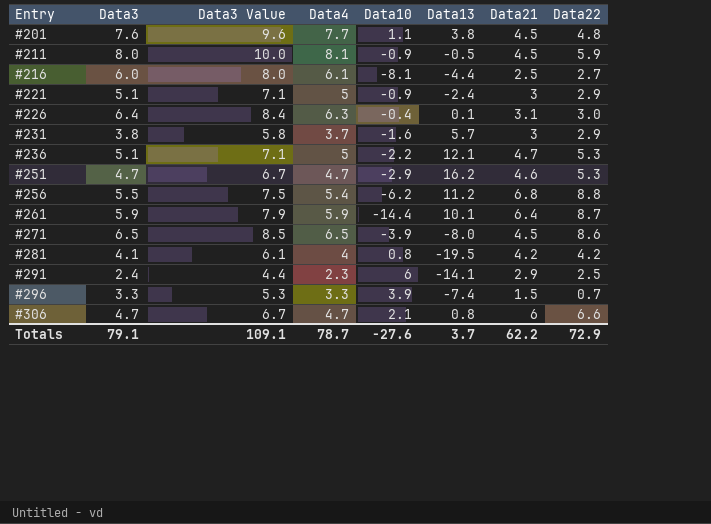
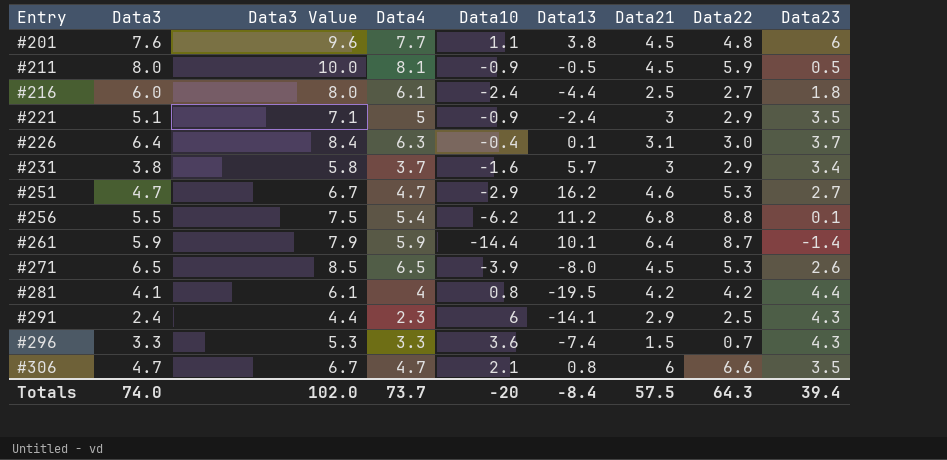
column Data23 | position: none -> 9
row #236: 5.1 | 7.1 | 5 | -2.2 | 12.1 | 4.7 | 5.3 -> none
#216 | Data10: -8.1 -> -2.4
#271 | Data22: 8.6 -> 5.3
#296 | Data10: 3.9 -> 3.6
Totals | Data3: 79.1 -> 74.0
Totals | Data3 Value: 109.1 -> 102.0
Totals | Data4: 78.7 -> 73.7
Totals | Data10: -27.6 -> -20
Totals | Data13: 3.7 -> -8.4
Totals | Data21: 62.2 -> 57.5
Totals | Data22: 72.9 -> 64.3

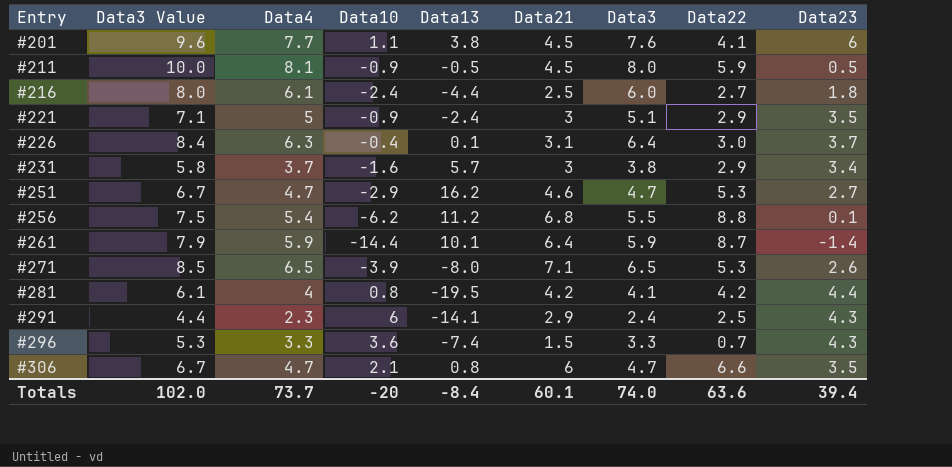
column Data3 | position: 2 -> 7
#201 | Data22: 4.8 -> 4.1
#271 | Data21: 4.5 -> 7.1
Totals | Data21: 57.5 -> 60.1
Totals | Data22: 64.3 -> 63.6

